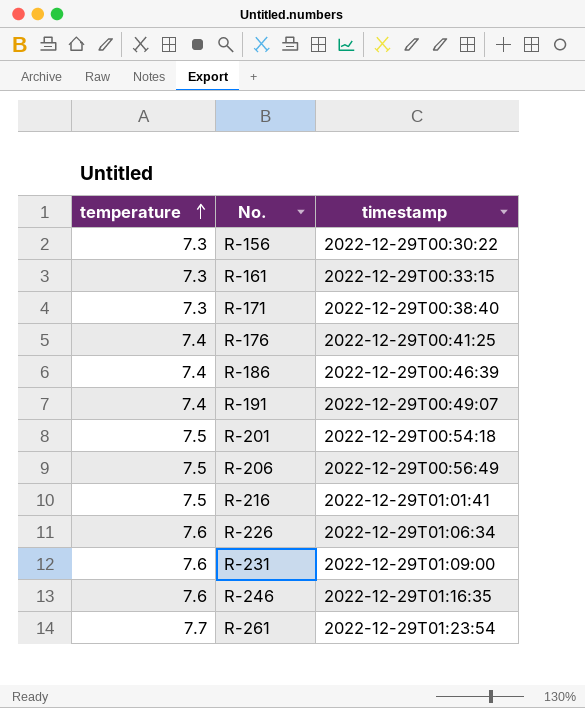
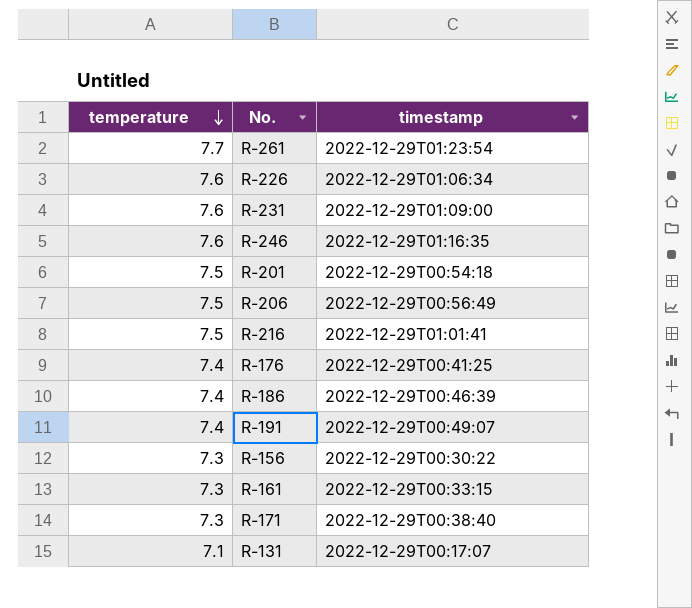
row order: temperature ascending -> temperature descending
row R-131: none -> 7.1 | 2022-12-29T00:17:07

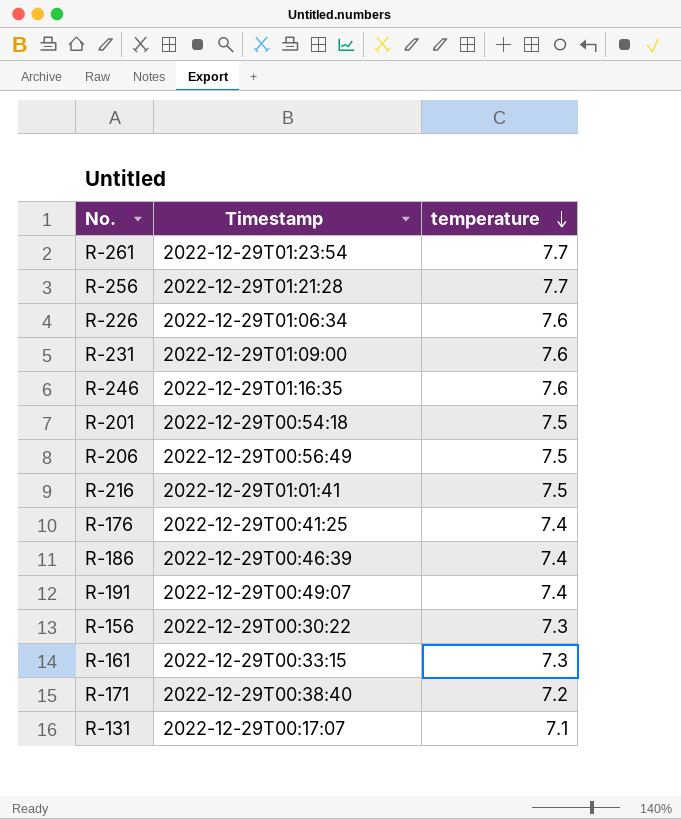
column name: timestamp -> Timestamp
column temperature | position: 1 -> 3
row R-256: none -> 2022-12-29T01:21:28 | 7.7
R-171 | temperature: 7.3 -> 7.2

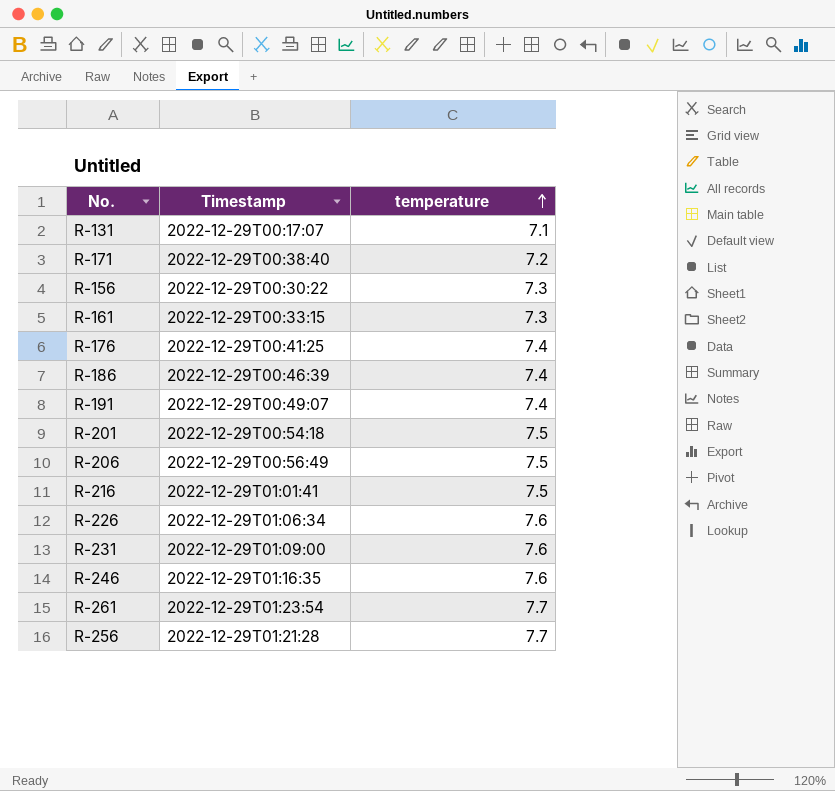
row order: temperature descending -> temperature ascending

